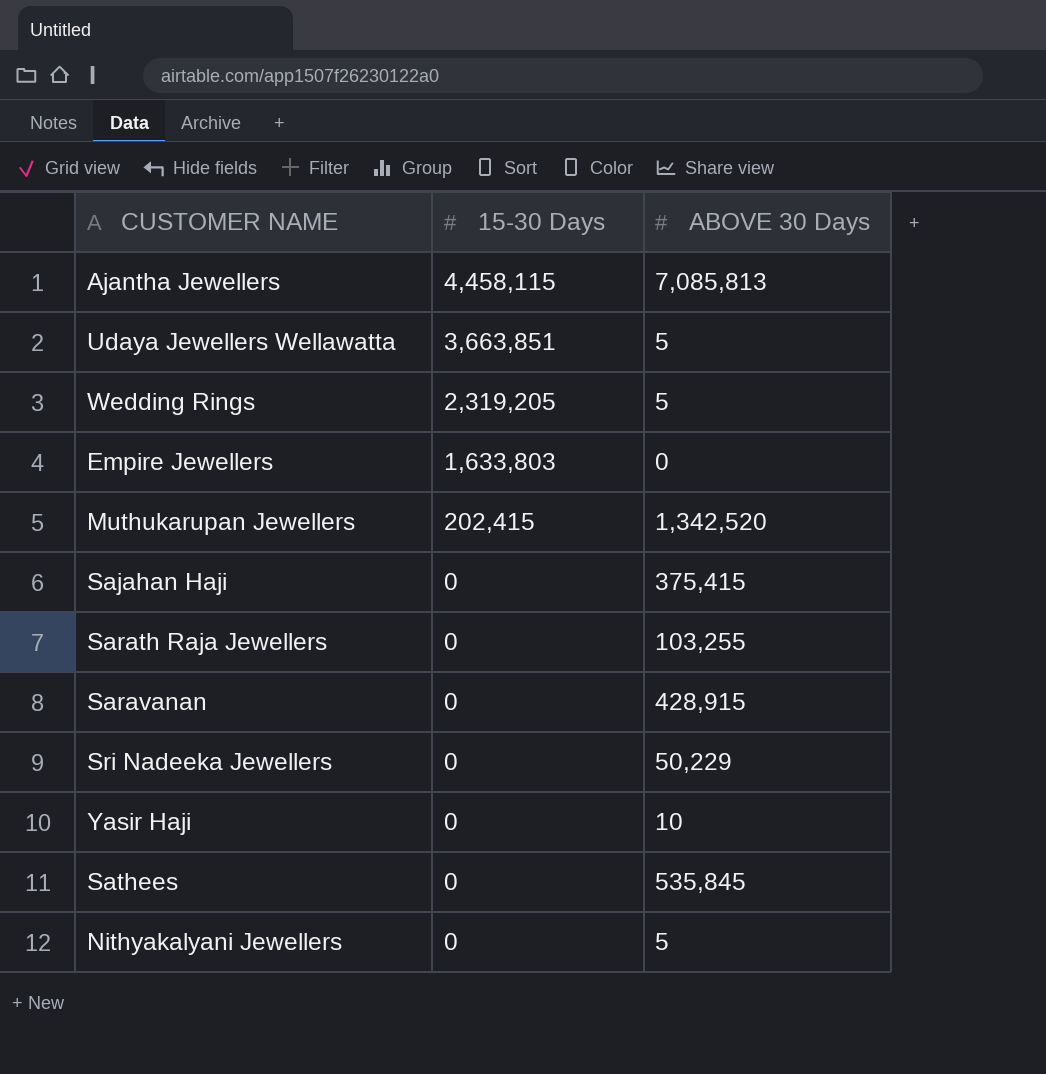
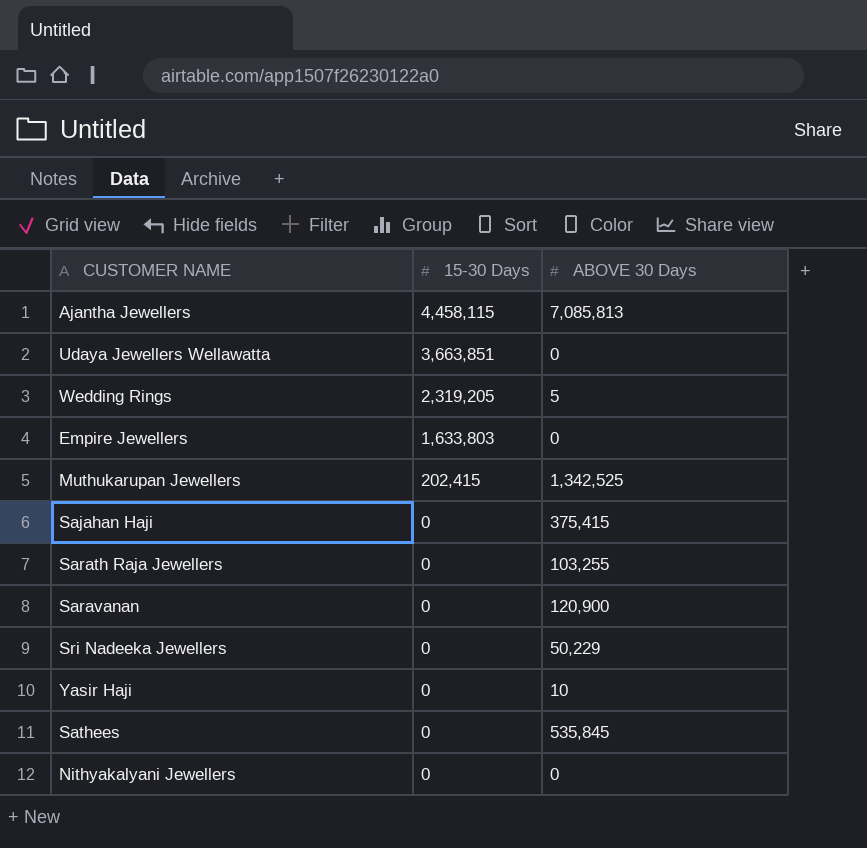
Udaya Jewellers Wellawatta | ABOVE 30 Days: 5 -> 0
Muthukarupan Jewellers | ABOVE 30 Days: 1,342,520 -> 1,342,525
Saravanan | ABOVE 30 Days: 428,915 -> 120,900
Nithyakalyani Jewellers | ABOVE 30 Days: 5 -> 0

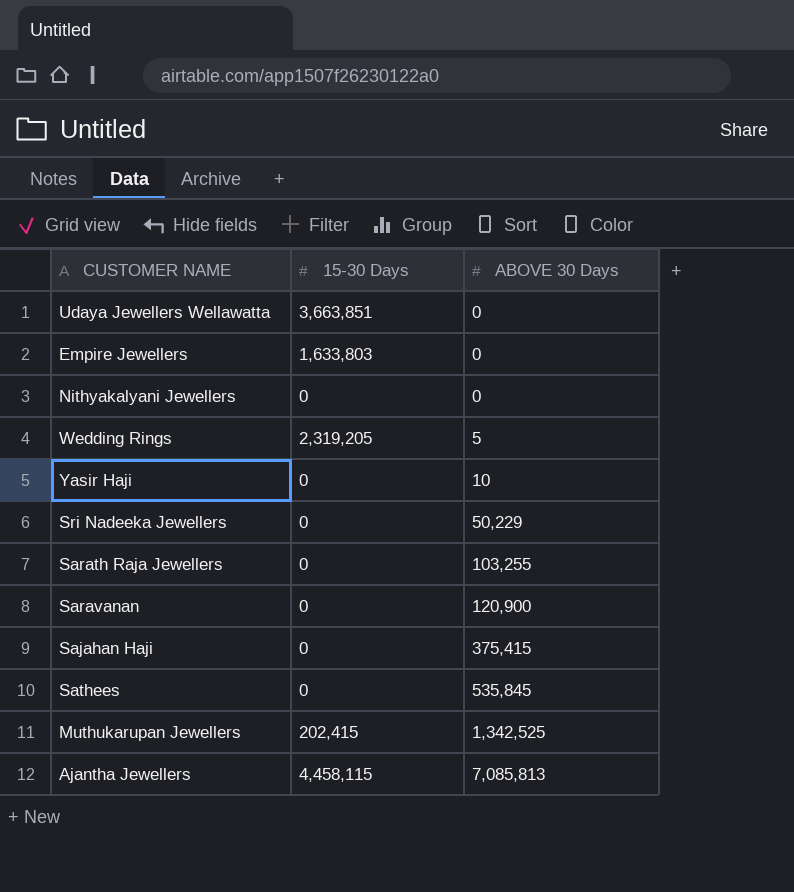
row order: 15-30 Days descending -> ABOVE 30 Days ascending

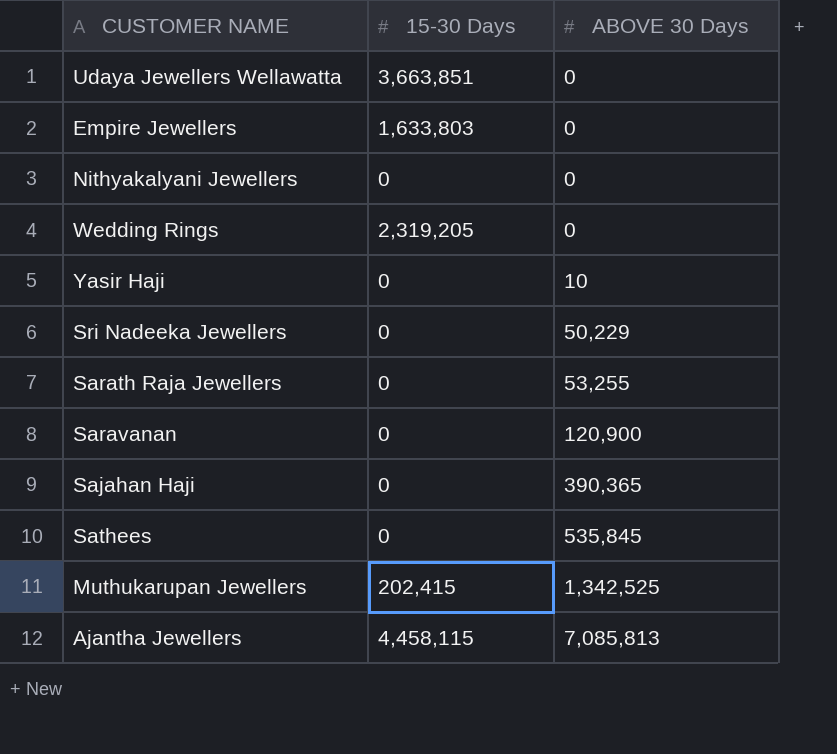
Wedding Rings | ABOVE 30 Days: 5 -> 0
Sarath Raja Jewellers | ABOVE 30 Days: 103,255 -> 53,255
Sajahan Haji | ABOVE 30 Days: 375,415 -> 390,365

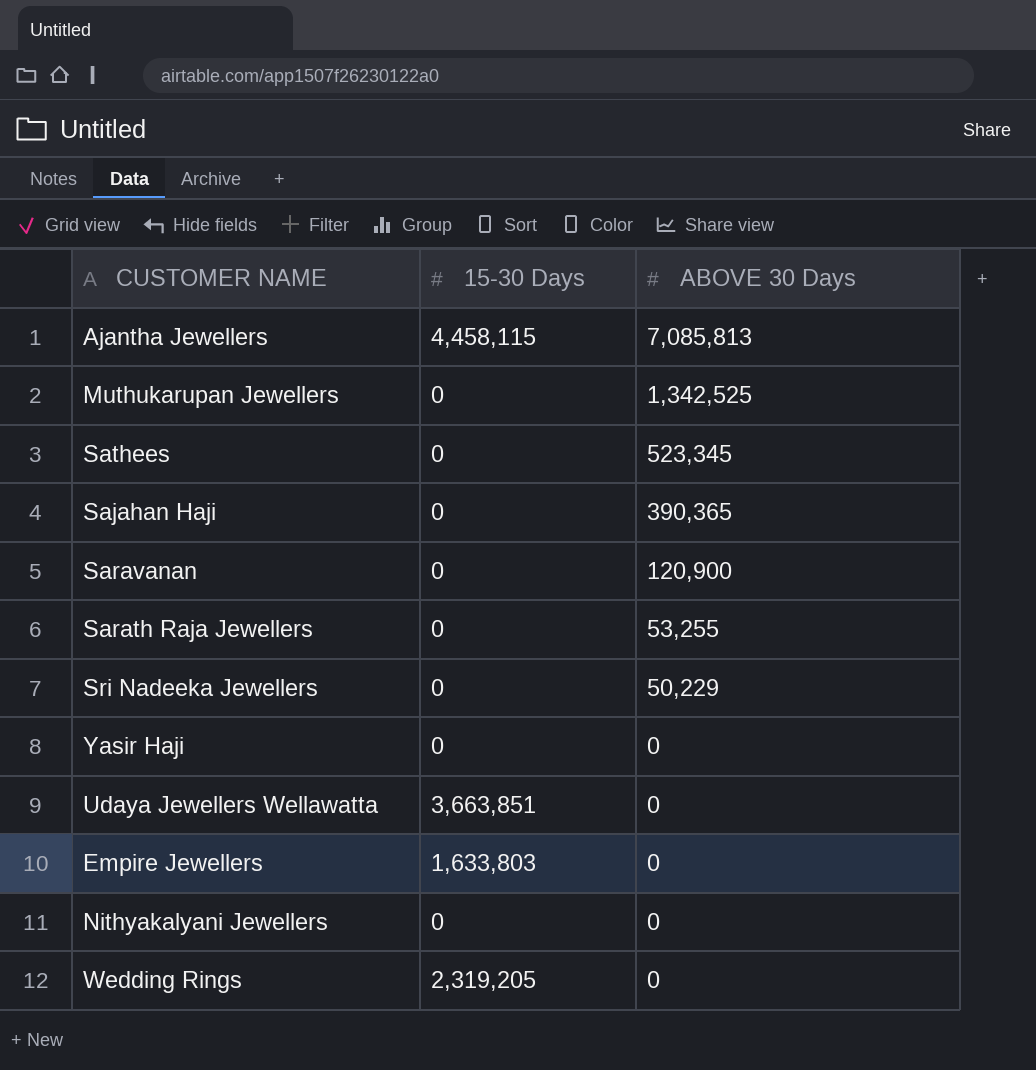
row order: ABOVE 30 Days ascending -> ABOVE 30 Days descending
Muthukarupan Jewellers | 15-30 Days: 202,415 -> 0
Sathees | ABOVE 30 Days: 535,845 -> 523,345
Yasir Haji | ABOVE 30 Days: 10 -> 0

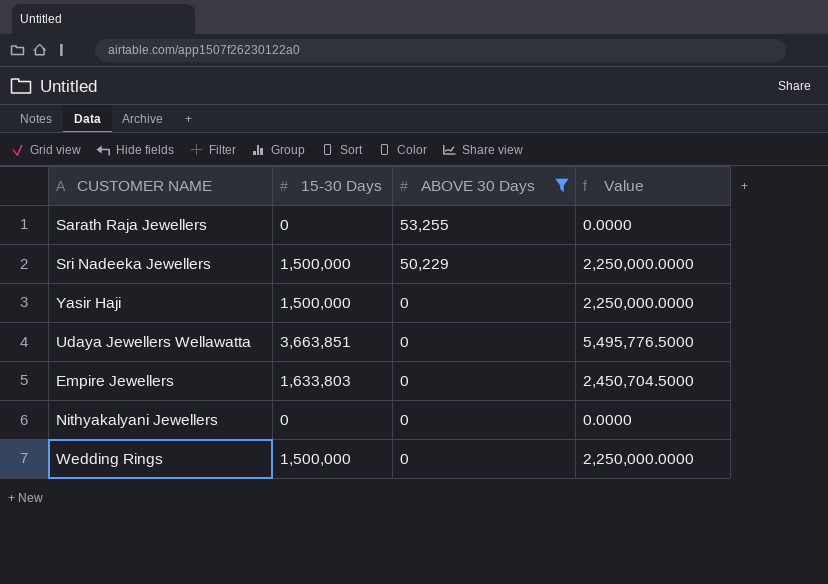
filter: none -> ABOVE 30 Days <= 53,255
column Value | formula: none -> [15-30 Days] * 1.5
Sri Nadeeka Jewellers | 15-30 Days: 0 -> 1,500,000
Yasir Haji | 15-30 Days: 0 -> 1,500,000
Wedding Rings | 15-30 Days: 2,319,205 -> 1,500,000

